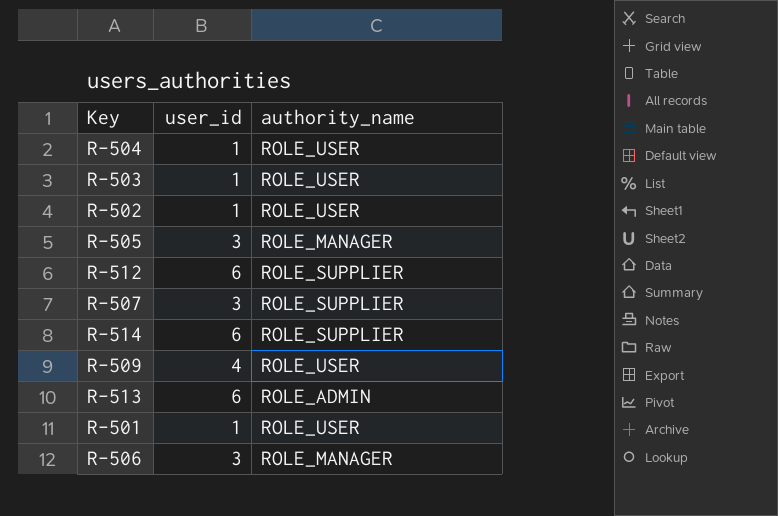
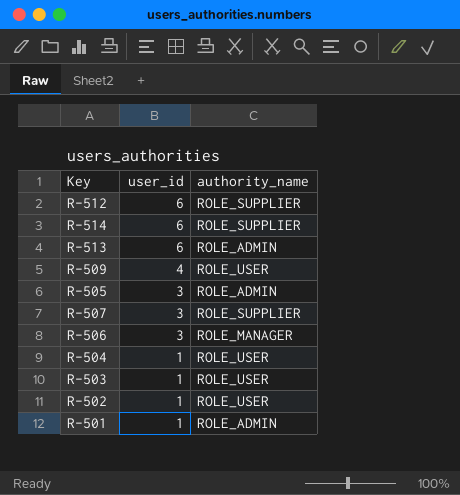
row order: none -> user_id descending
R-505 | authority_name: ROLE_MANAGER -> ROLE_ADMIN
R-501 | authority_name: ROLE_USER -> ROLE_ADMIN

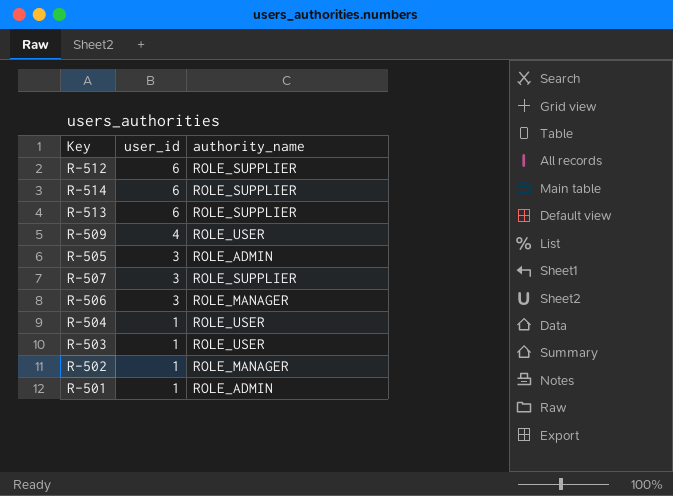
R-513 | authority_name: ROLE_ADMIN -> ROLE_SUPPLIER
R-502 | authority_name: ROLE_USER -> ROLE_MANAGER

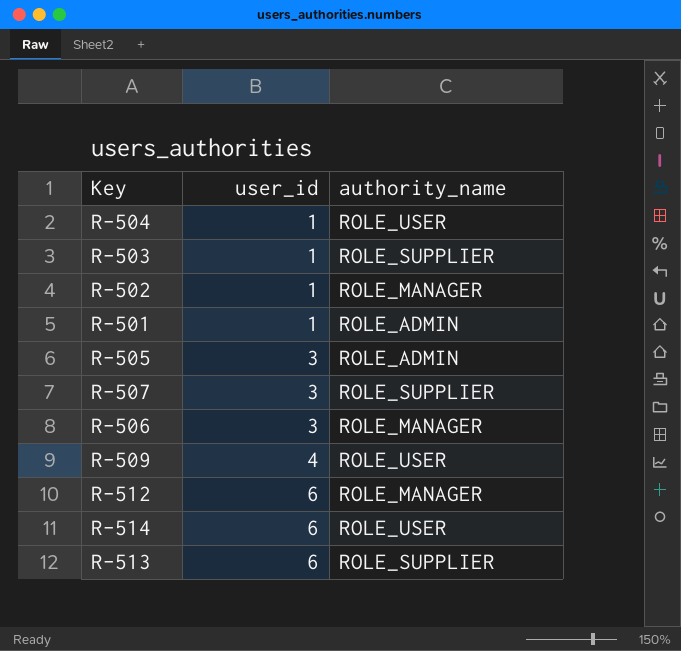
row order: user_id descending -> user_id ascending
R-503 | authority_name: ROLE_USER -> ROLE_SUPPLIER
R-512 | authority_name: ROLE_SUPPLIER -> ROLE_MANAGER
R-514 | authority_name: ROLE_SUPPLIER -> ROLE_USER

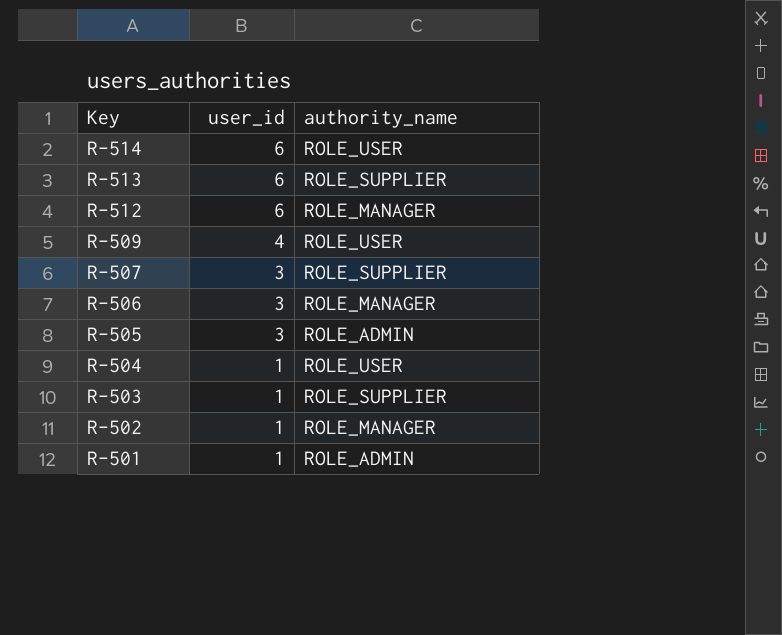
row order: user_id ascending -> Key descending

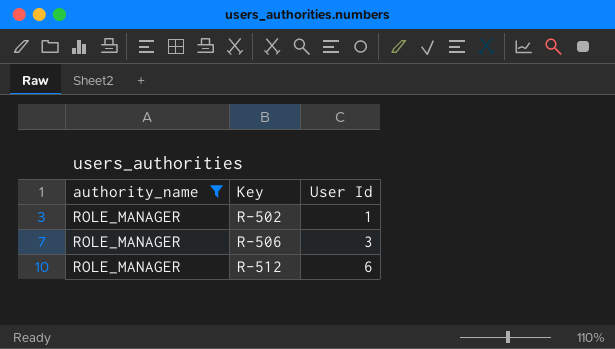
filter: none -> authority_name = ROLE_MANAGER
row order: Key descending -> Key ascending
column authority_name | position: 3 -> 1
column name: user_id -> User Id

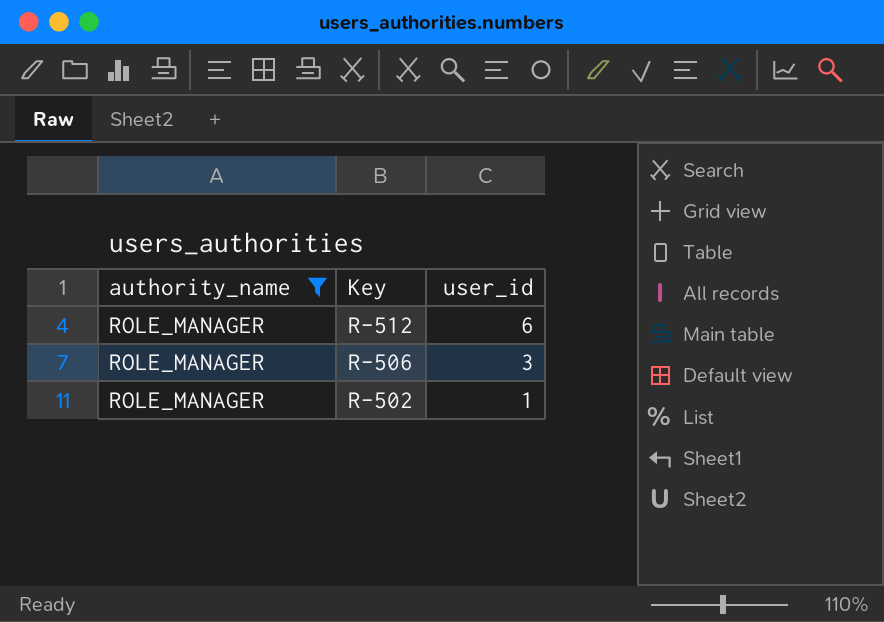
row order: Key ascending -> Key descending
column name: User Id -> user_id

